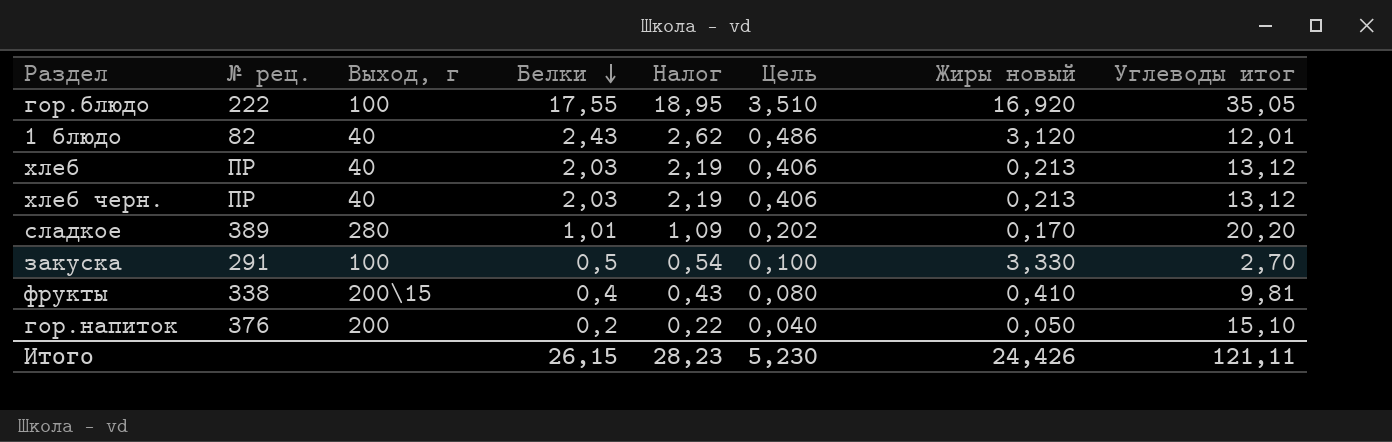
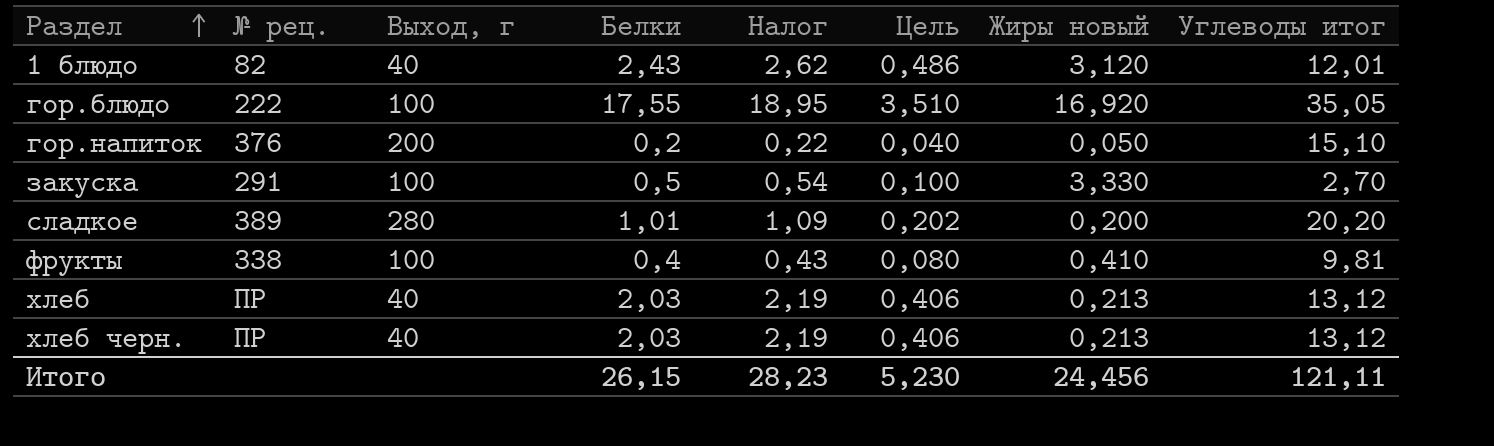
row order: Белки descending -> Раздел ascending
сладкое | Жиры новый: 0,170 -> 0,200
фрукты | Выход, г: 200\15 -> 100
Итого | Жиры новый: 24,426 -> 24,456

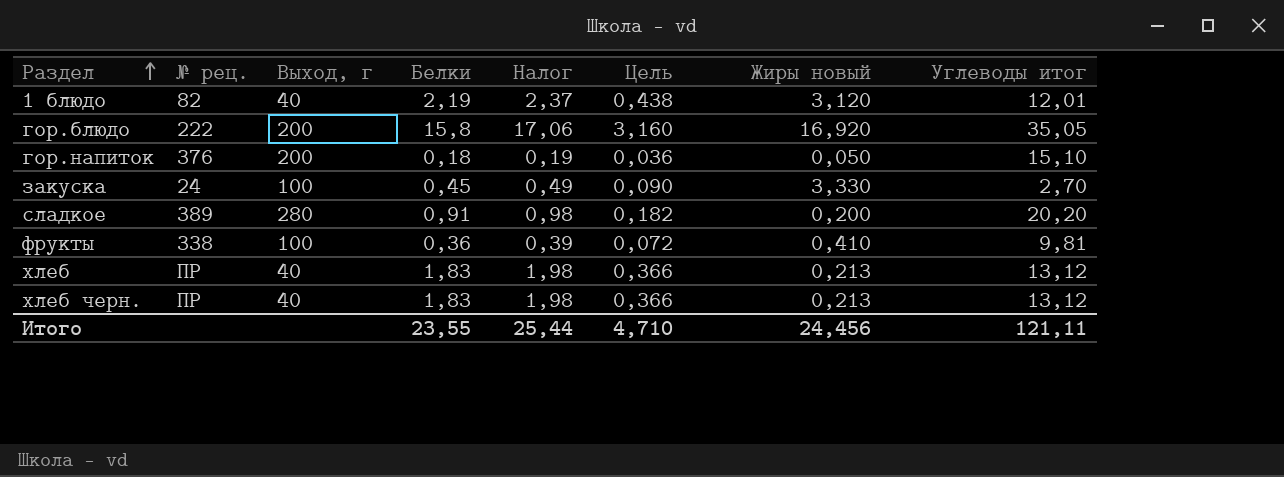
1 блюдо | Белки: 2,43 -> 2,19
1 блюдо | Налог: 2,62 -> 2,37
1 блюдо | Цель: 0,486 -> 0,438
гор.блюдо | Выход, г: 100 -> 200
гор.блюдо | Белки: 17,55 -> 15,8
гор.блюдо | Налог: 18,95 -> 17,06
гор.блюдо | Цель: 3,510 -> 3,160
гор.напиток | Белки: 0,2 -> 0,18
гор.напиток | Налог: 0,22 -> 0,19
гор.напиток | Цель: 0,040 -> 0,036
закуска | № рец.: 291 -> 24
закуска | Белки: 0,5 -> 0,45
закуска | Налог: 0,54 -> 0,49
закуска | Цель: 0,100 -> 0,090
сладкое | Белки: 1,01 -> 0,91
сладкое | Налог: 1,09 -> 0,98
сладкое | Цель: 0,202 -> 0,182
фрукты | Белки: 0,4 -> 0,36
фрукты | Налог: 0,43 -> 0,39
фрукты | Цель: 0,080 -> 0,072
хлеб | Белки: 2,03 -> 1,83
хлеб | Налог: 2,19 -> 1,98
хлеб | Цель: 0,406 -> 0,366
хлеб черн. | Белки: 2,03 -> 1,83
хлеб черн. | Налог: 2,19 -> 1,98
хлеб черн. | Цель: 0,406 -> 0,366
Итого | Белки: 26,15 -> 23,55
Итого | Налог: 28,23 -> 25,44
Итого | Цель: 5,230 -> 4,710

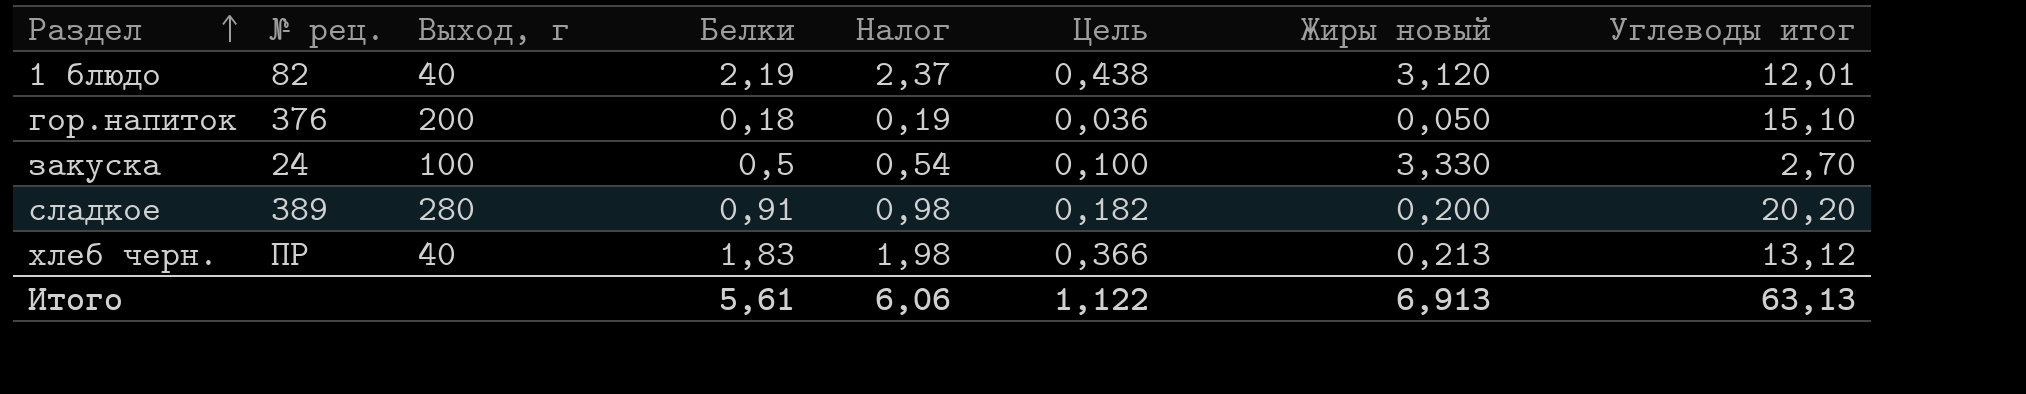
row гор.блюдо: 222 | 200 | 15,8 | 17,06 | 3,160 | 16,920 | 35,05 -> none
row фрукты: 338 | 100 | 0,36 | 0,39 | 0,072 | 0,410 | 9,81 -> none
row хлеб: ПР | 40 | 1,83 | 1,98 | 0,366 | 0,213 | 13,12 -> none
закуска | Белки: 0,45 -> 0,5
закуска | Налог: 0,49 -> 0,54
закуска | Цель: 0,090 -> 0,100
Итого | Белки: 23,55 -> 5,61
Итого | Налог: 25,44 -> 6,06
Итого | Цель: 4,710 -> 1,122
Итого | Жиры новый: 24,456 -> 6,913
Итого | Углеводы итог: 121,11 -> 63,13

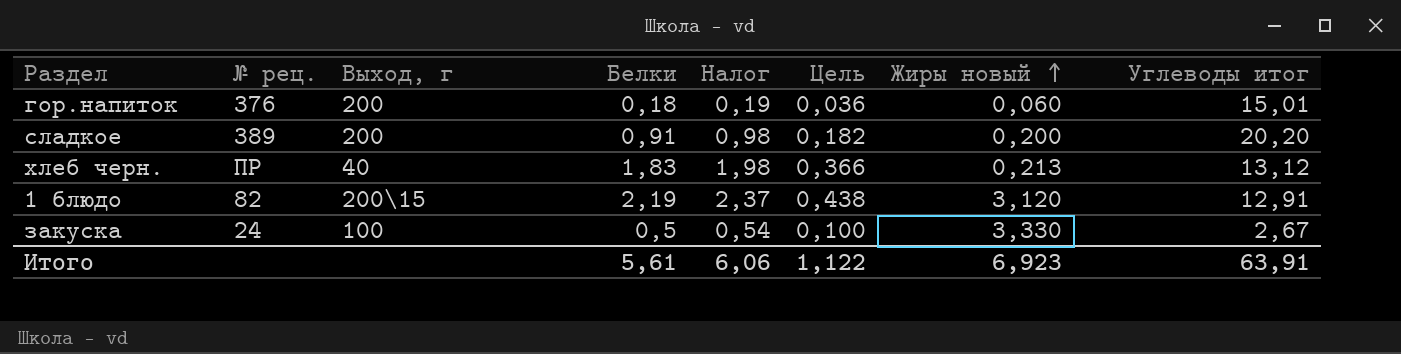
row order: Раздел ascending -> Жиры новый ascending
гор.напиток | Жиры новый: 0,050 -> 0,060
гор.напиток | Углеводы итог: 15,10 -> 15,01
сладкое | Выход, г: 280 -> 200
1 блюдо | Выход, г: 40 -> 200\15
1 блюдо | Углеводы итог: 12,01 -> 12,91
закуска | Углеводы итог: 2,70 -> 2,67
Итого | Жиры новый: 6,913 -> 6,923
Итого | Углеводы итог: 63,13 -> 63,91

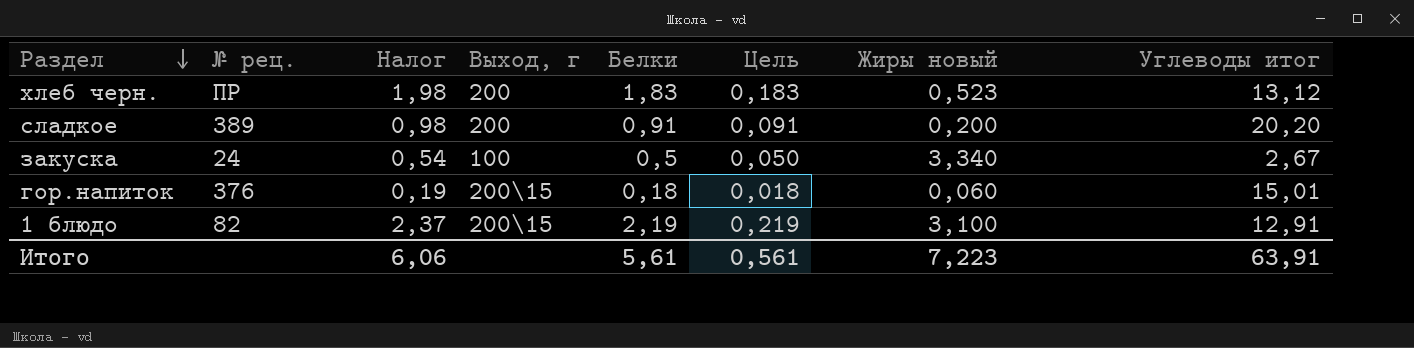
row order: Жиры новый ascending -> Раздел descending
column Налог | position: 5 -> 3
column Цель | formula: [Белки] * 0,2 -> [Белки] * 0,1
хлеб черн. | Выход, г: 40 -> 200
хлеб черн. | Жиры новый: 0,213 -> 0,523
закуска | Жиры новый: 3,330 -> 3,340
гор.напиток | Выход, г: 200 -> 200\15
1 блюдо | Жиры новый: 3,120 -> 3,100
Итого | Цель: 1,122 -> 0,561
Итого | Жиры новый: 6,923 -> 7,223

